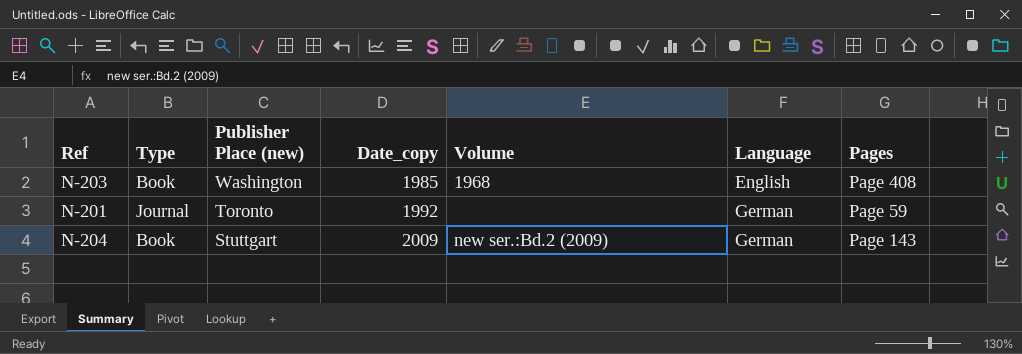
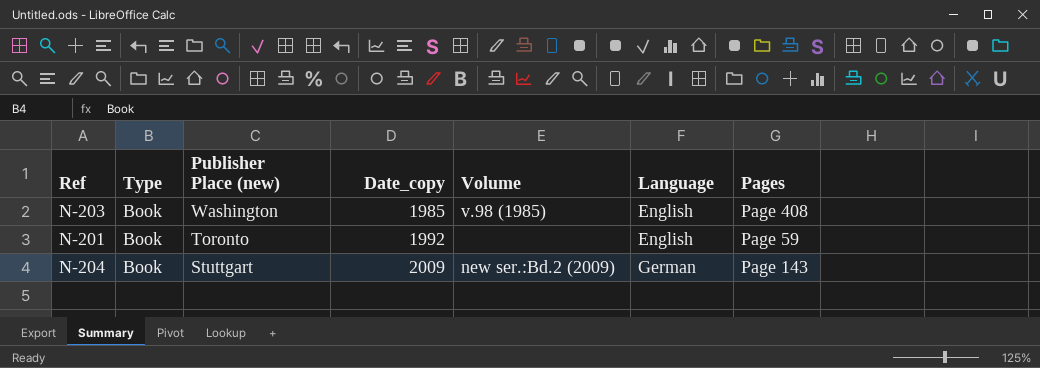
N-203 | Volume: 1968 -> v.98 (1985)
N-201 | Type: Journal -> Book
N-201 | Language: German -> English

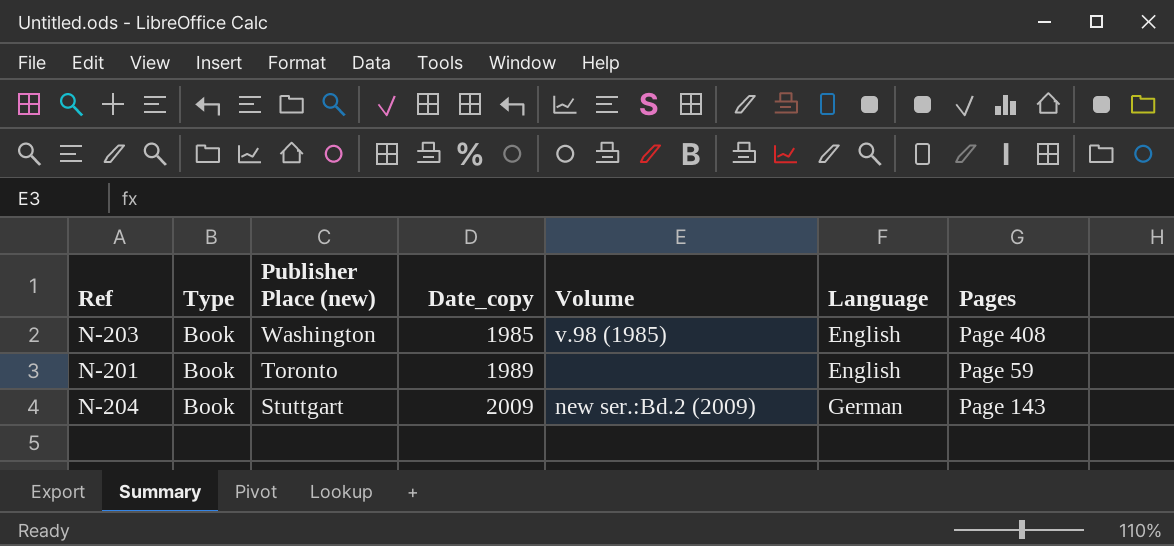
N-201 | Date_copy: 1992 -> 1989

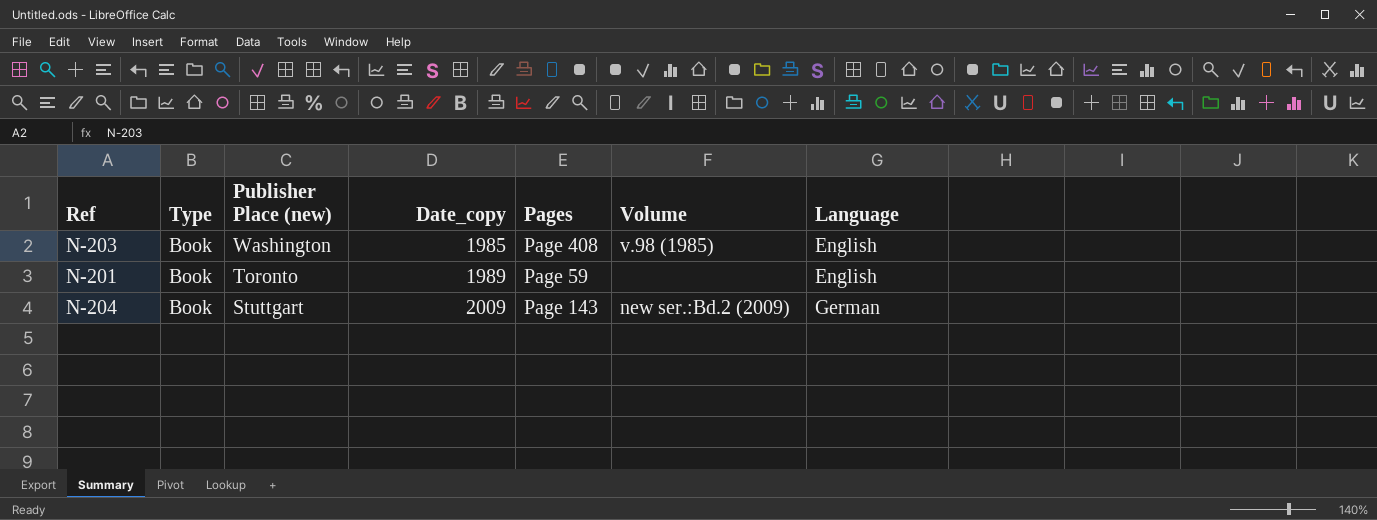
column Pages | position: 7 -> 5

